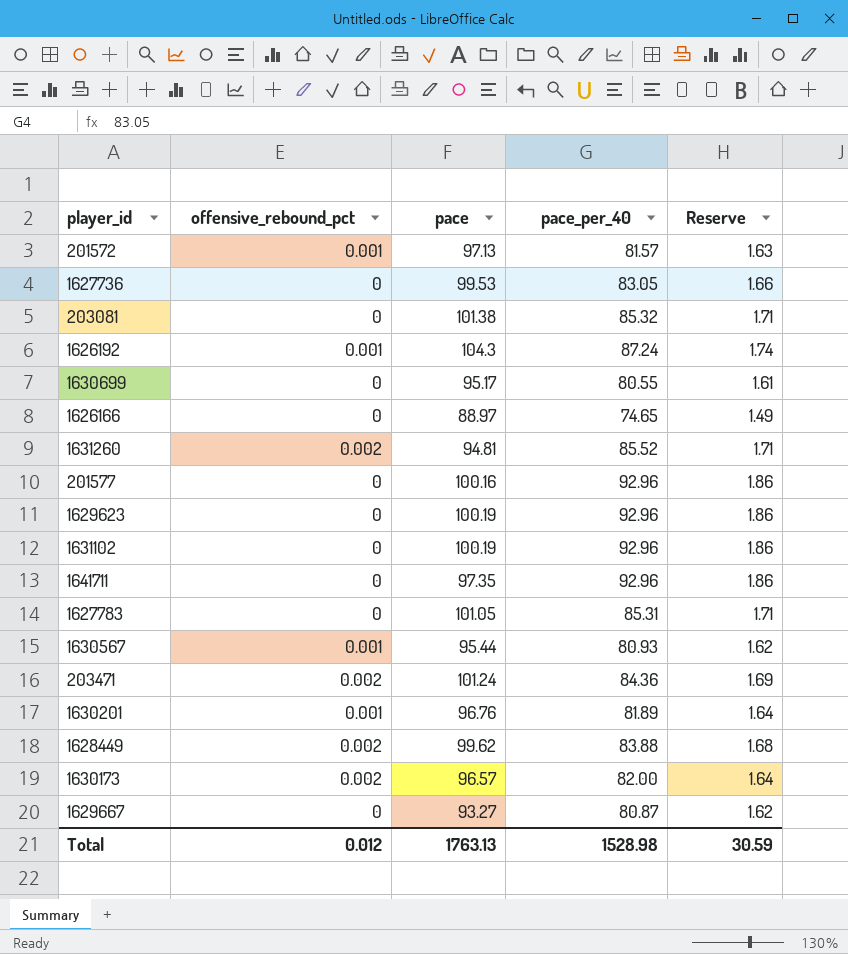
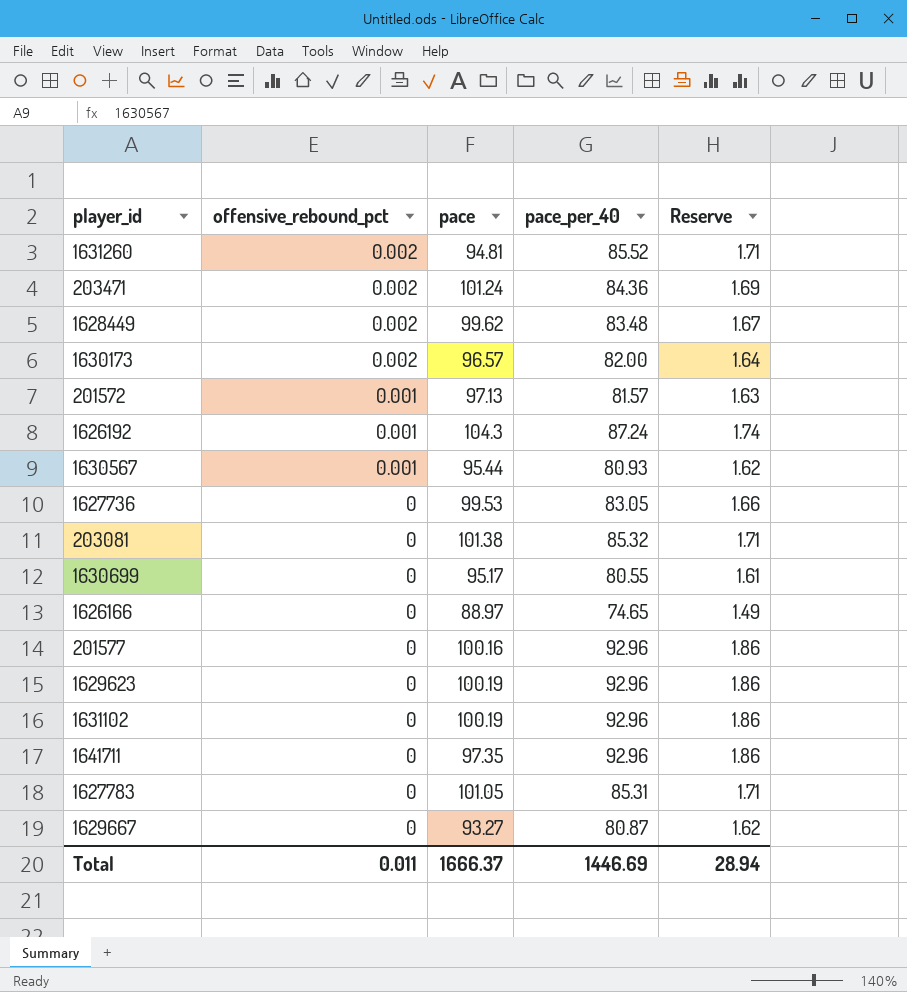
row order: none -> offensive_rebound_pct descending
row 1630201: 0.001 | 96.76 | 81.89 | 1.64 -> none
1628449 | pace_per_40: 83.88 -> 83.48
1628449 | Reserve: 1.68 -> 1.67
Total | offensive_rebound_pct: 0.012 -> 0.011
Total | pace: 1763.13 -> 1666.37
Total | pace_per_40: 1528.98 -> 1446.69
Total | Reserve: 30.59 -> 28.94

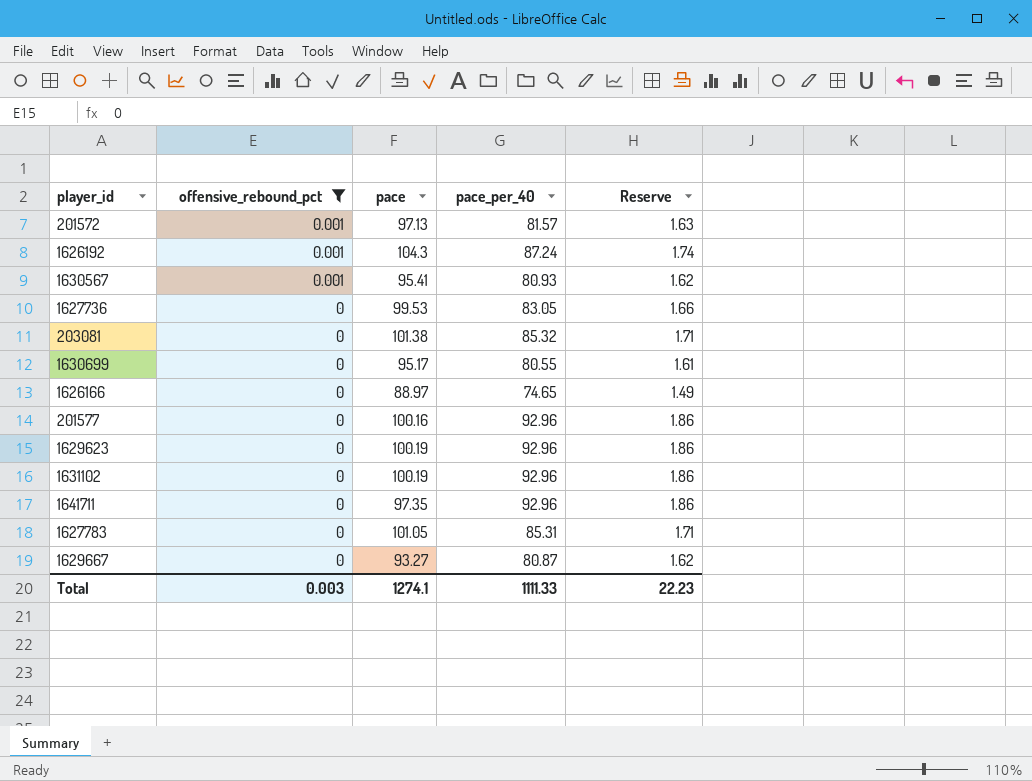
filter: none -> offensive_rebound_pct != 0.002
1630567 | pace: 95.44 -> 95.41
Total | offensive_rebound_pct: 0.011 -> 0.003
Total | pace: 1666.37 -> 1274.1
Total | pace_per_40: 1446.69 -> 1111.33
Total | Reserve: 28.94 -> 22.23

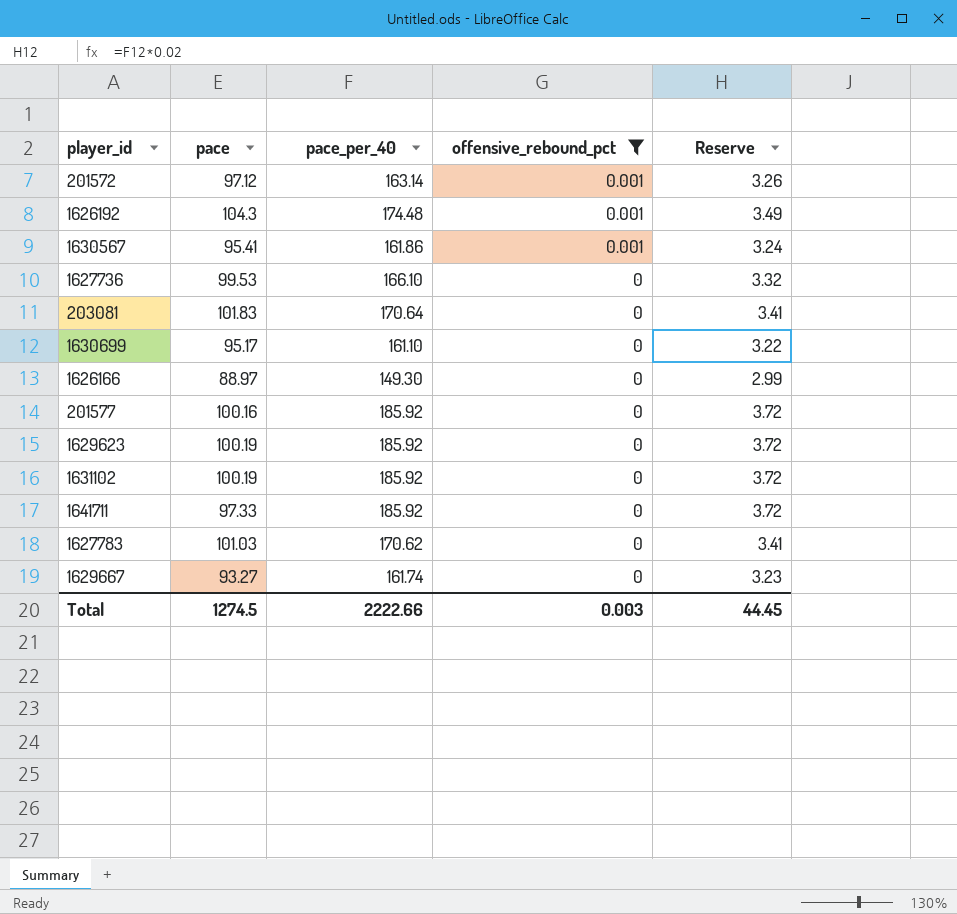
column offensive_rebound_pct | position: 2 -> 4
201572 | pace: 97.13 -> 97.12
201572 | pace_per_40: 81.57 -> 163.14
201572 | Reserve: 1.63 -> 3.26
1626192 | pace_per_40: 87.24 -> 174.48
1626192 | Reserve: 1.74 -> 3.49
1630567 | pace_per_40: 80.93 -> 161.86
1630567 | Reserve: 1.62 -> 3.24
1627736 | pace_per_40: 83.05 -> 166.10
1627736 | Reserve: 1.66 -> 3.32
203081 | pace: 101.38 -> 101.83
203081 | pace_per_40: 85.32 -> 170.64
203081 | Reserve: 1.71 -> 3.41
1630699 | pace_per_40: 80.55 -> 161.10
1630699 | Reserve: 1.61 -> 3.22
1626166 | pace_per_40: 74.65 -> 149.30
1626166 | Reserve: 1.49 -> 2.99
201577 | pace_per_40: 92.96 -> 185.92
201577 | Reserve: 1.86 -> 3.72
1629623 | pace_per_40: 92.96 -> 185.92
1629623 | Reserve: 1.86 -> 3.72
1631102 | pace_per_40: 92.96 -> 185.92
1631102 | Reserve: 1.86 -> 3.72
1641711 | pace: 97.35 -> 97.33
1641711 | pace_per_40: 92.96 -> 185.92
1641711 | Reserve: 1.86 -> 3.72
1627783 | pace: 101.05 -> 101.03
1627783 | pace_per_40: 85.31 -> 170.62
1627783 | Reserve: 1.71 -> 3.41
1629667 | pace_per_40: 80.87 -> 161.74
1629667 | Reserve: 1.62 -> 3.23
Total | pace: 1274.1 -> 1274.5
Total | pace_per_40: 1111.33 -> 2222.66
Total | Reserve: 22.23 -> 44.45

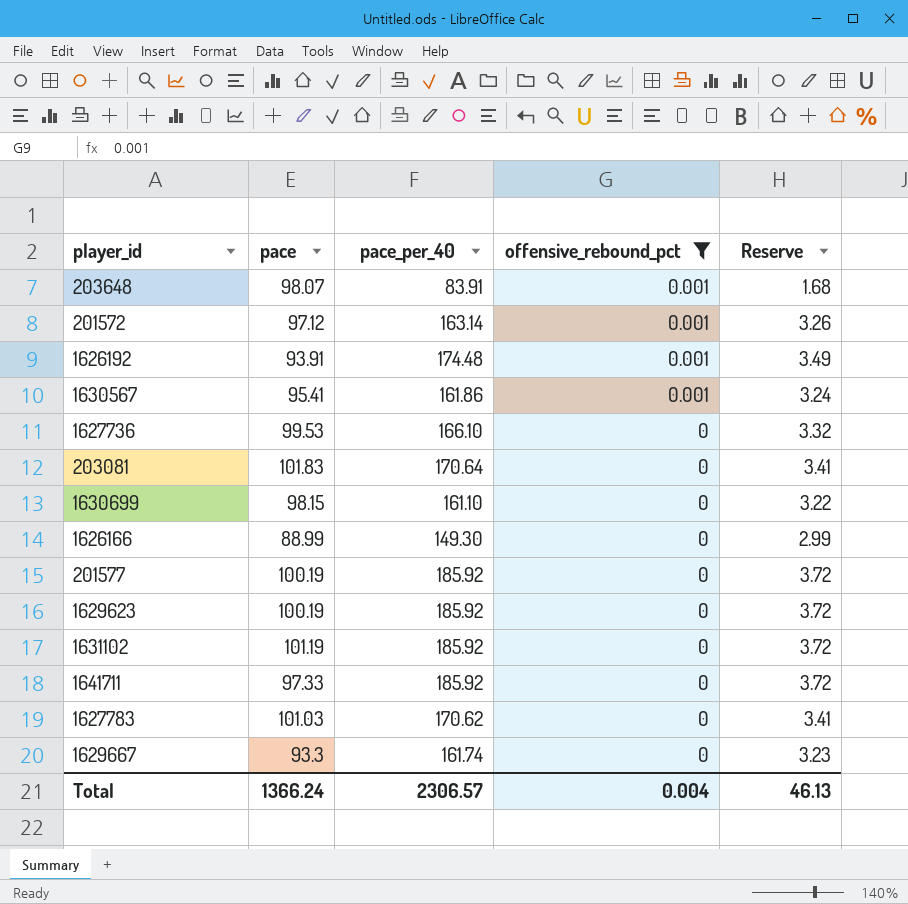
row 203648: none -> 98.07 | 83.91 | 0.001 | 1.68
1626192 | pace: 104.3 -> 93.91
1630699 | pace: 95.17 -> 98.15
1626166 | pace: 88.97 -> 88.99
201577 | pace: 100.16 -> 100.19
1631102 | pace: 100.19 -> 101.19
1629667 | pace: 93.27 -> 93.3
Total | pace: 1274.5 -> 1366.24
Total | pace_per_40: 2222.66 -> 2306.57
Total | offensive_rebound_pct: 0.003 -> 0.004
Total | Reserve: 44.45 -> 46.13

